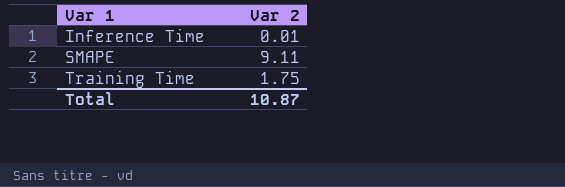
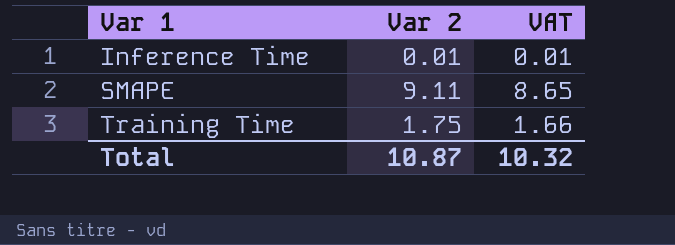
column VAT | formula: none -> [Var 2] * 0.95

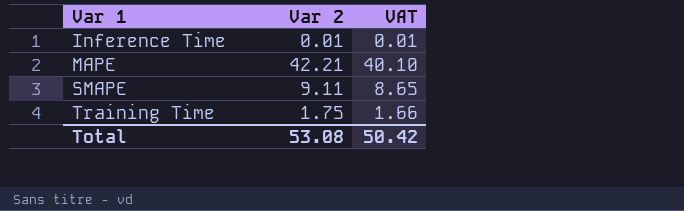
row MAPE: none -> 42.21 | 40.10
Total | Var 2: 10.87 -> 53.08
Total | VAT: 10.32 -> 50.42

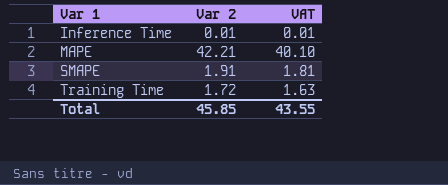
SMAPE | Var 2: 9.11 -> 1.91
SMAPE | VAT: 8.65 -> 1.81
Training Time | Var 2: 1.75 -> 1.72
Training Time | VAT: 1.66 -> 1.63
Total | Var 2: 53.08 -> 45.85
Total | VAT: 50.42 -> 43.55

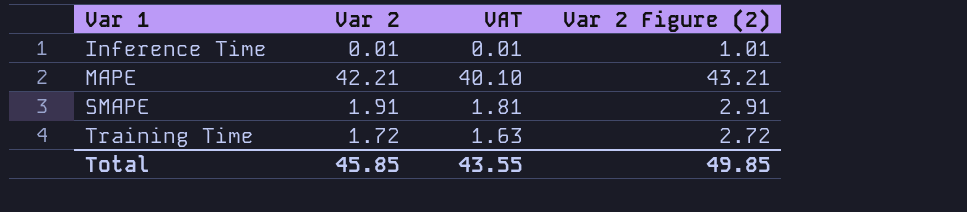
column Var 2 Figure (2) | formula: none -> [Var 2] + 1

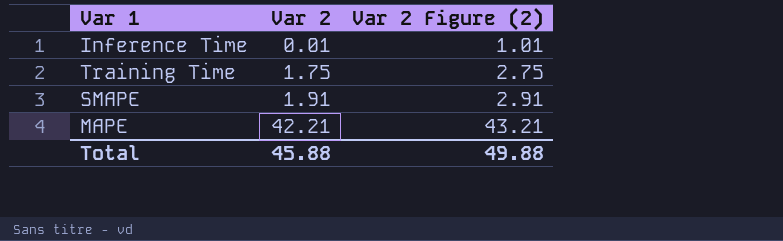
row order: Var 1 ascending -> Var 2 ascending
column VAT | formula: [Var 2] * 0.95 -> none
Training Time | Var 2: 1.72 -> 1.75
Training Time | Var 2 Figure (2): 2.72 -> 2.75
Total | Var 2: 45.85 -> 45.88
Total | Var 2 Figure (2): 49.85 -> 49.88

